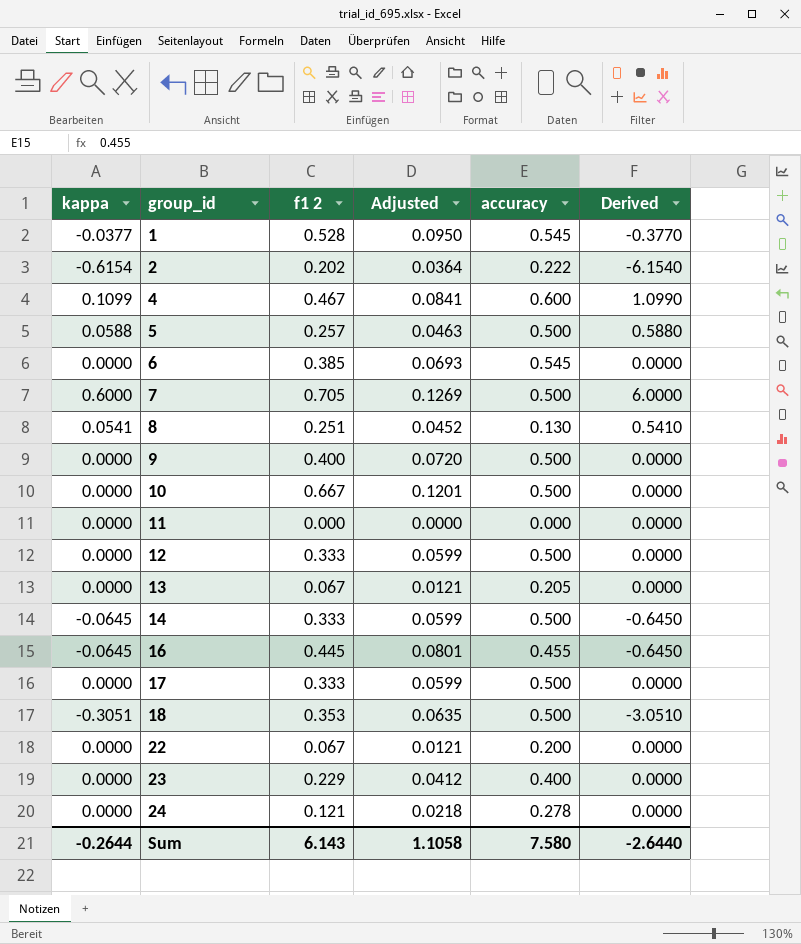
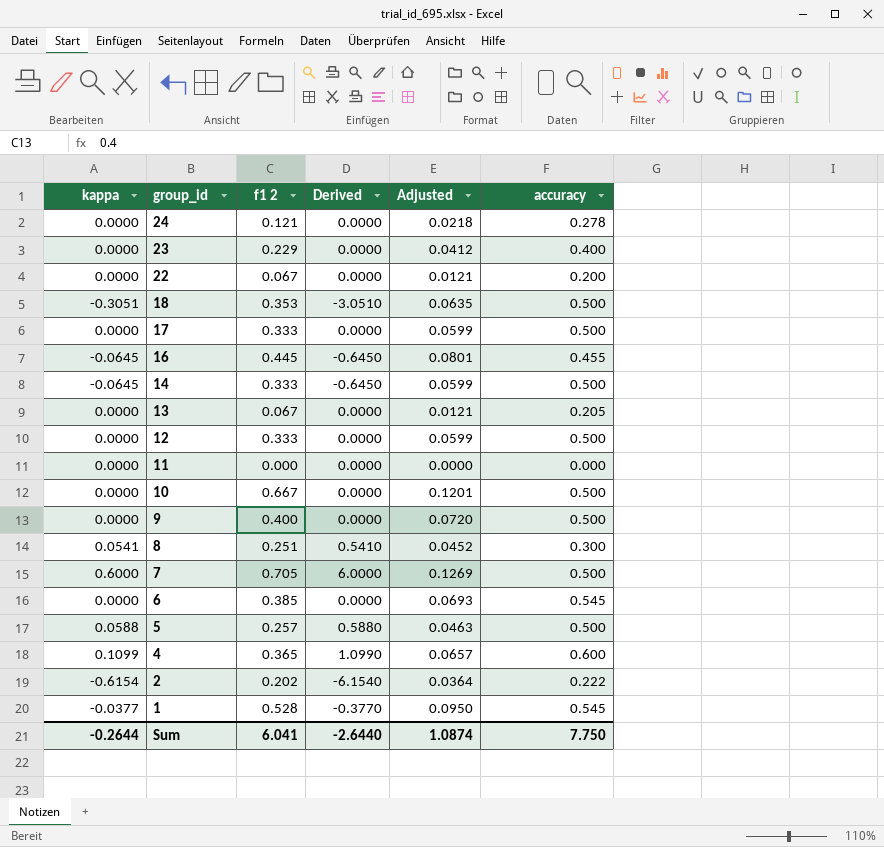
row order: group_id ascending -> group_id descending
column Derived | position: 6 -> 4
8 | accuracy: 0.130 -> 0.300
4 | f1 2: 0.467 -> 0.365
4 | Adjusted: 0.0841 -> 0.0657
Sum | f1 2: 6.143 -> 6.041
Sum | Adjusted: 1.1058 -> 1.0874
Sum | accuracy: 7.580 -> 7.750

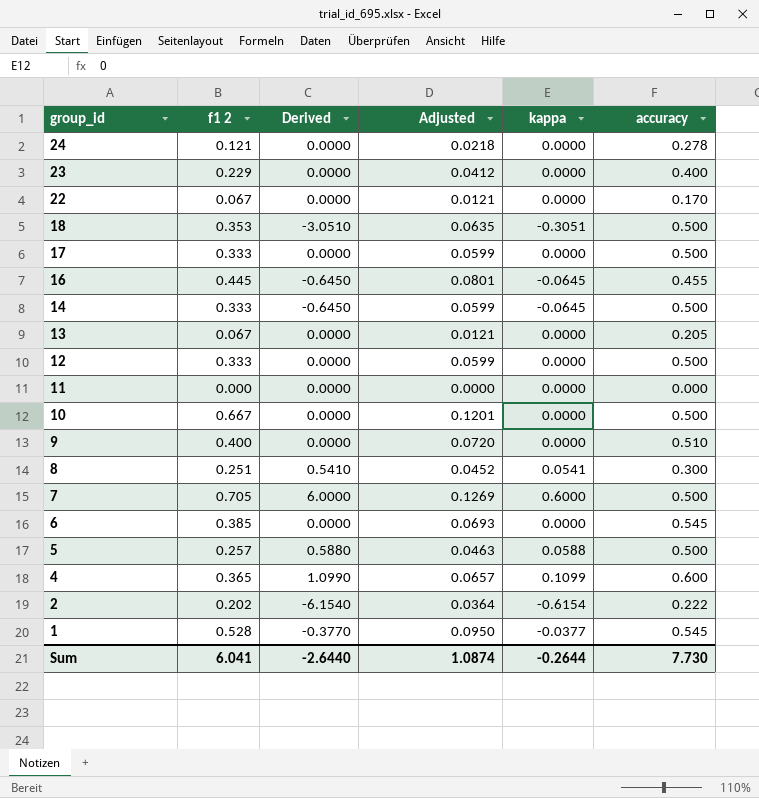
column kappa | position: 1 -> 5
22 | accuracy: 0.200 -> 0.170
9 | accuracy: 0.500 -> 0.510
Sum | accuracy: 7.750 -> 7.730

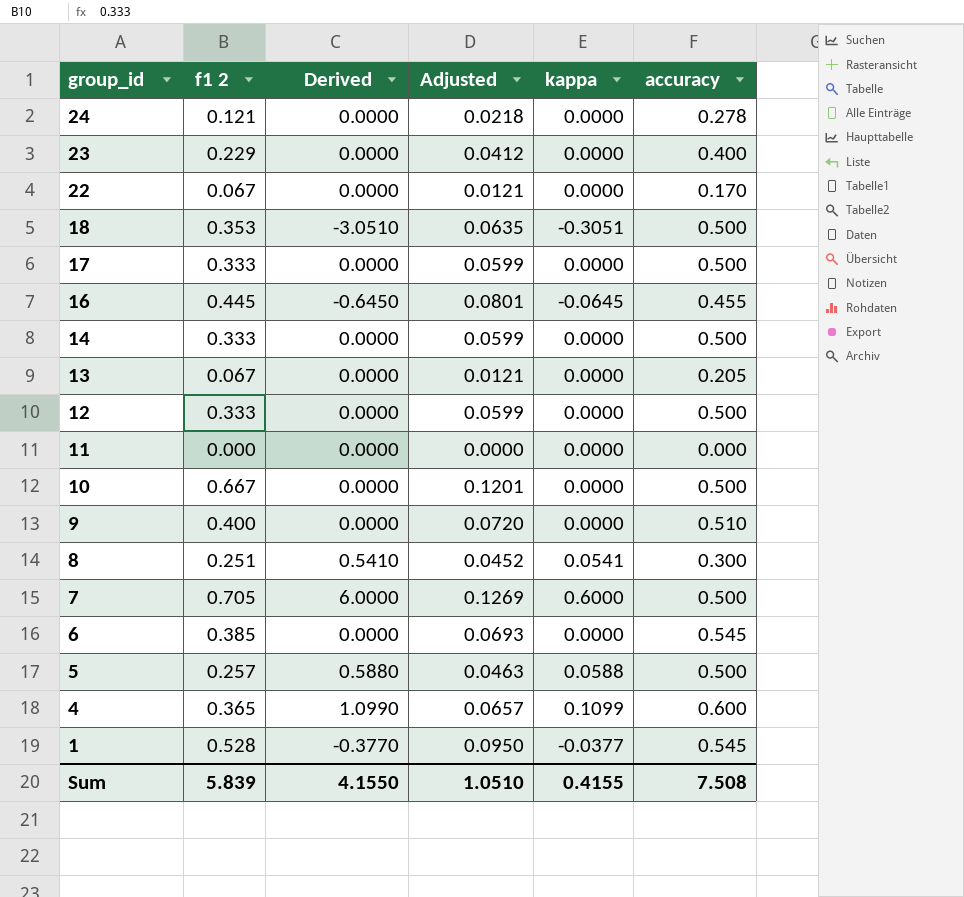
row 2: 0.202 | -6.1540 | 0.0364 | -0.6154 | 0.222 -> none
14 | Derived: -0.6450 -> 0.0000
14 | kappa: -0.0645 -> 0.0000
Sum | f1 2: 6.041 -> 5.839
Sum | Derived: -2.6440 -> 4.1550
Sum | Adjusted: 1.0874 -> 1.0510
Sum | kappa: -0.2644 -> 0.4155
Sum | accuracy: 7.730 -> 7.508

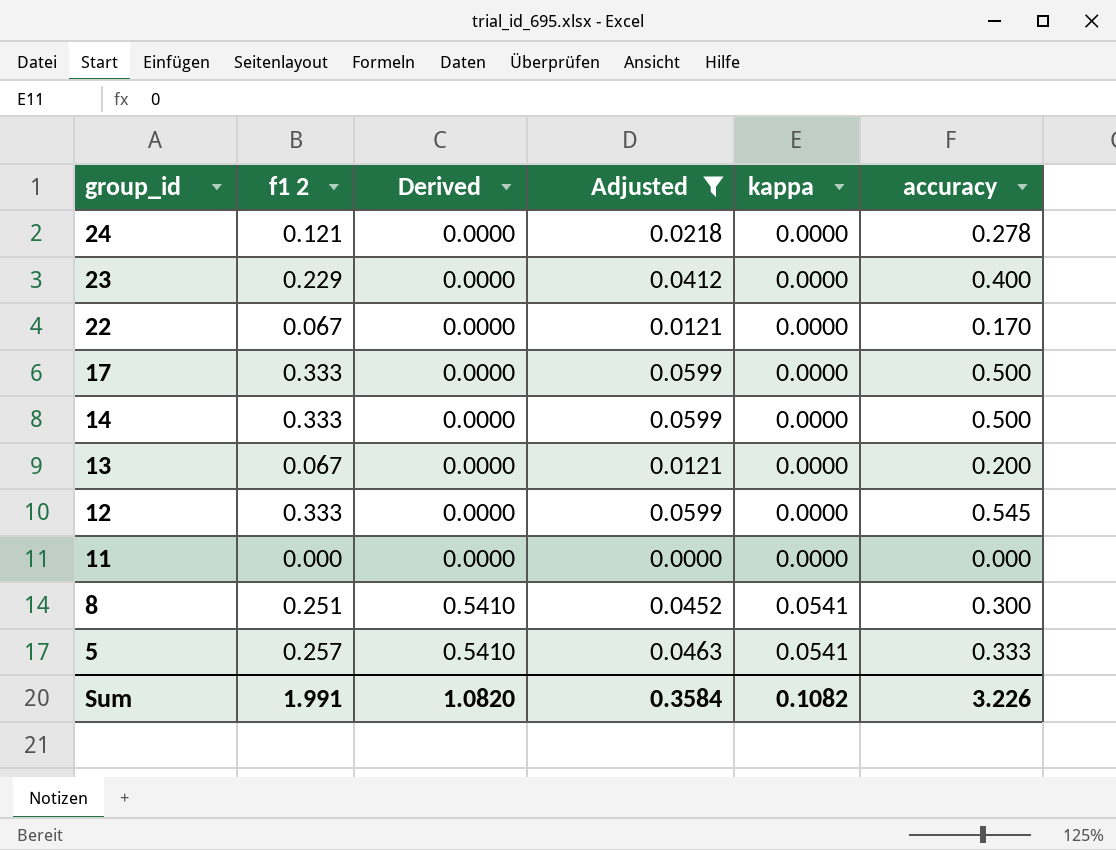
filter: none -> Adjusted <= 0.0599
13 | accuracy: 0.205 -> 0.200
12 | accuracy: 0.500 -> 0.545
5 | Derived: 0.5880 -> 0.5410
5 | kappa: 0.0588 -> 0.0541
5 | accuracy: 0.500 -> 0.333
Sum | f1 2: 5.839 -> 1.991
Sum | Derived: 4.1550 -> 1.0820
Sum | Adjusted: 1.0510 -> 0.3584
Sum | kappa: 0.4155 -> 0.1082
Sum | accuracy: 7.508 -> 3.226

